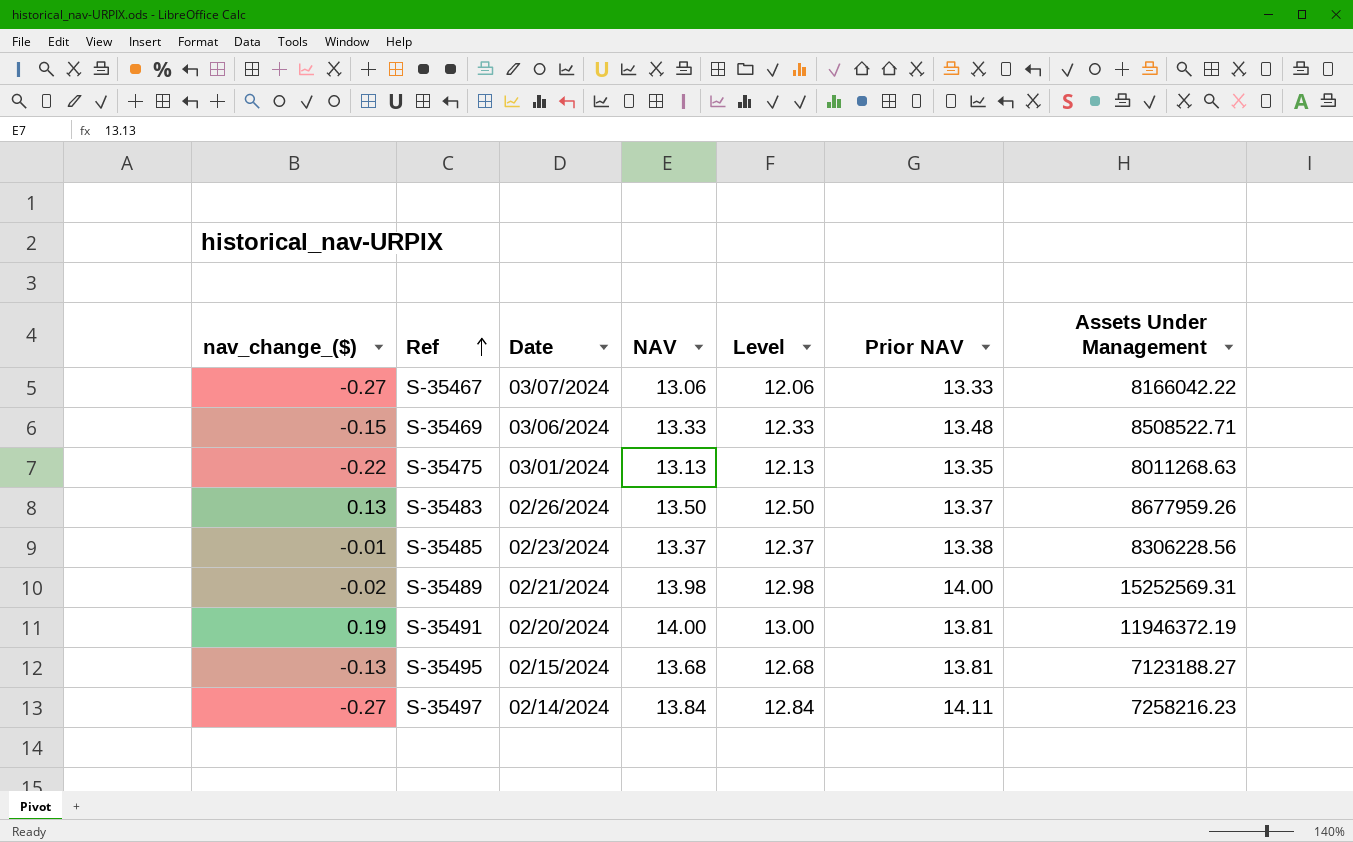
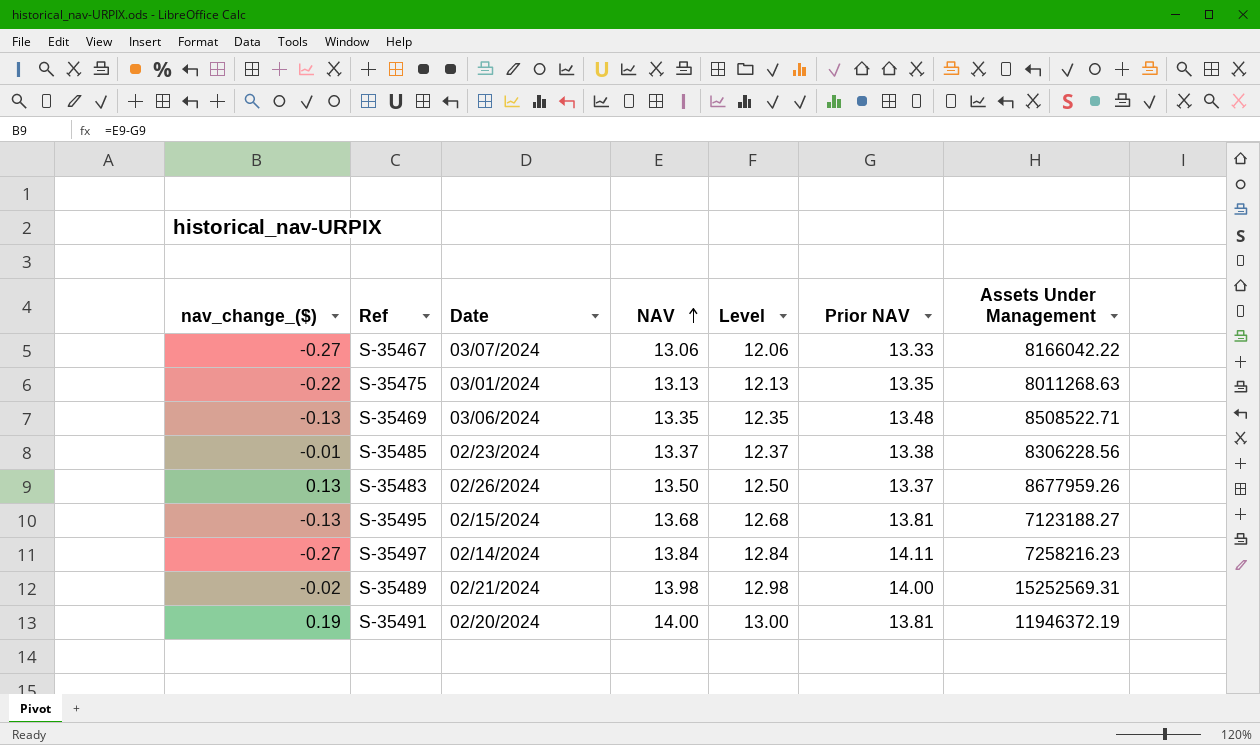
row order: Ref ascending -> NAV ascending
S-35469 | nav_change_($): -0.15 -> -0.13
S-35469 | NAV: 13.33 -> 13.35
S-35469 | Level: 12.33 -> 12.35

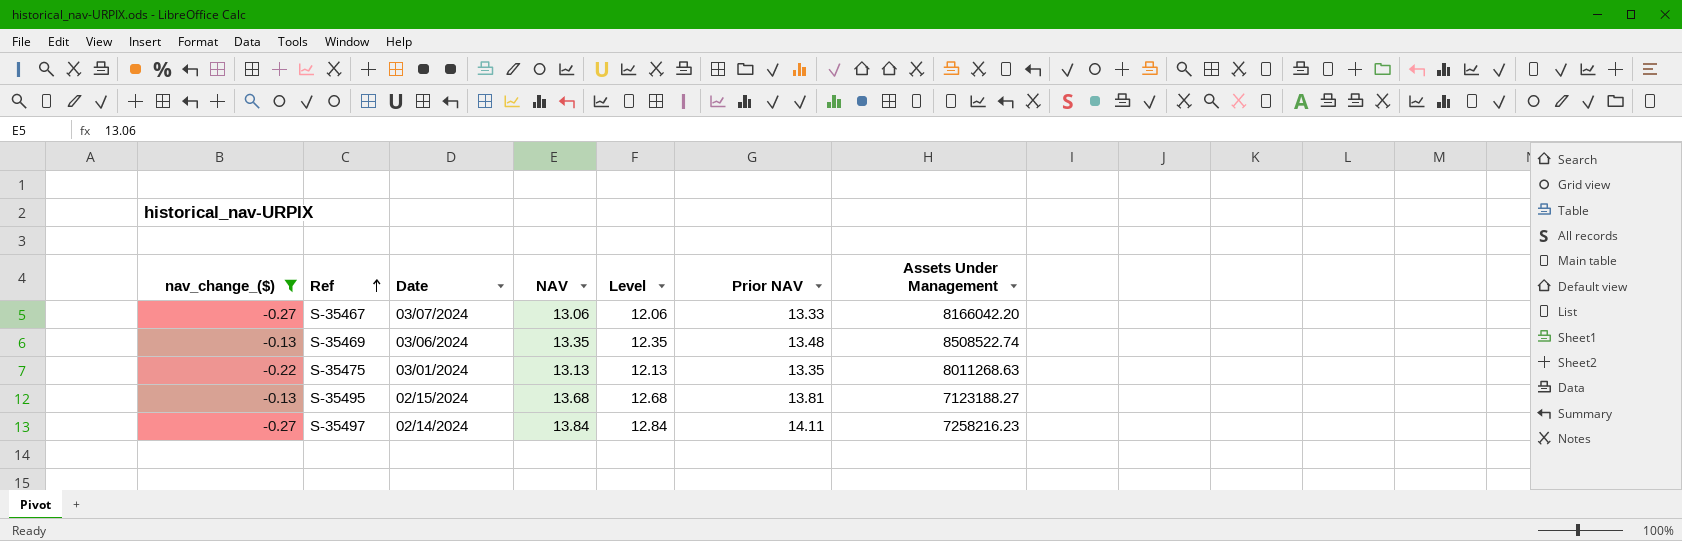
filter: none -> nav_change_($) <= -0.13
row order: NAV ascending -> Ref ascending
S-35467 | Assets Under Management: 8166042.22 -> 8166042.20
S-35469 | Assets Under Management: 8508522.71 -> 8508522.74

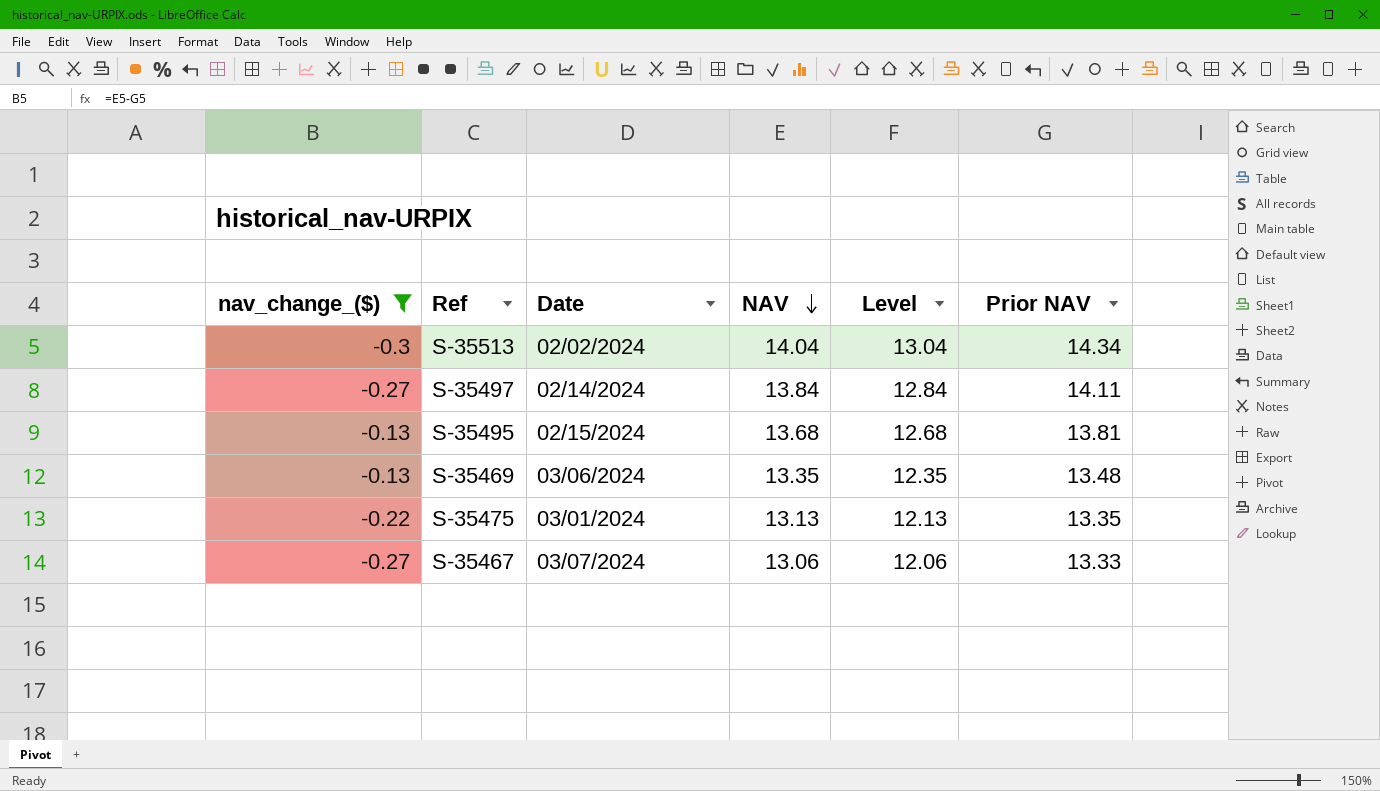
row order: Ref ascending -> NAV descending
column Assets Under Management | position: 7 -> none
row S-35513: none -> -0.3 | 02/02/2024 | 14.04 | 13.04 | 14.34

